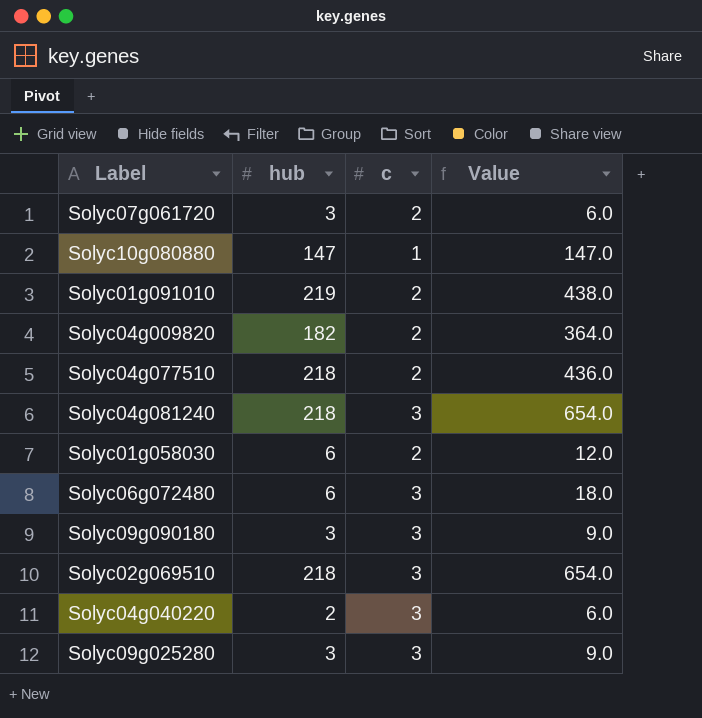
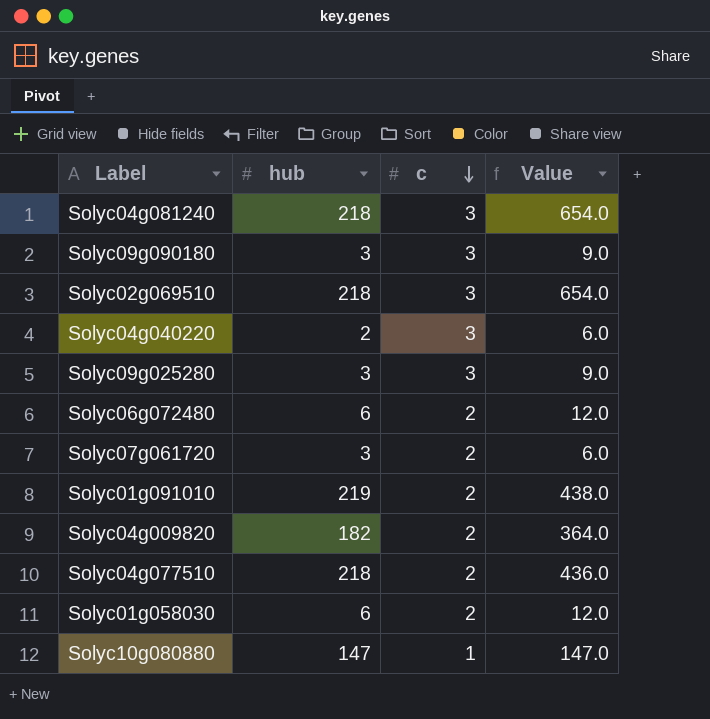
row order: none -> c descending
Solyc06g072480 | c: 3 -> 2
Solyc06g072480 | Value: 18.0 -> 12.0

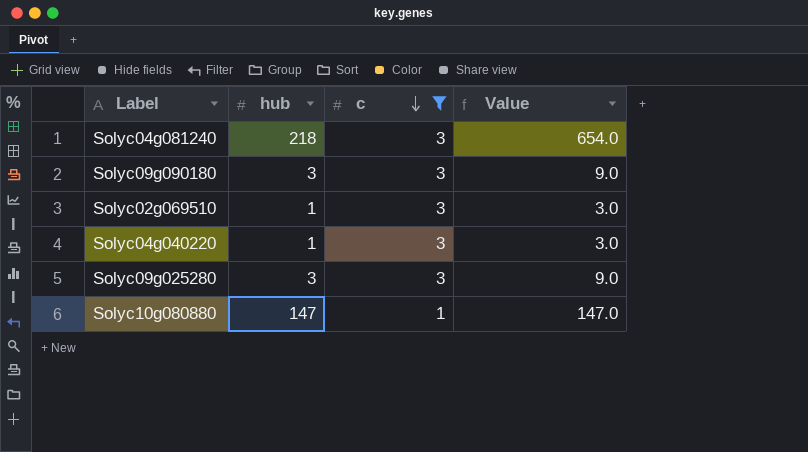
filter: none -> c != 2
Solyc02g069510 | hub: 218 -> 1
Solyc02g069510 | Value: 654.0 -> 3.0
Solyc04g040220 | hub: 2 -> 1
Solyc04g040220 | Value: 6.0 -> 3.0

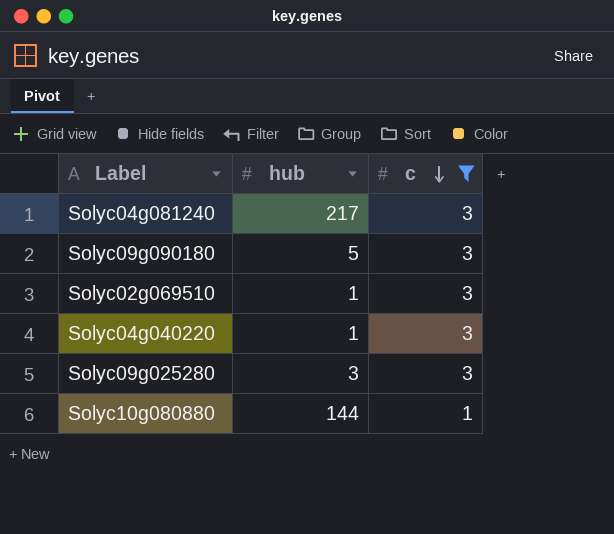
column Value | formula: [hub] * [c] -> none
Solyc04g081240 | hub: 218 -> 217
Solyc09g090180 | hub: 3 -> 5
Solyc10g080880 | hub: 147 -> 144

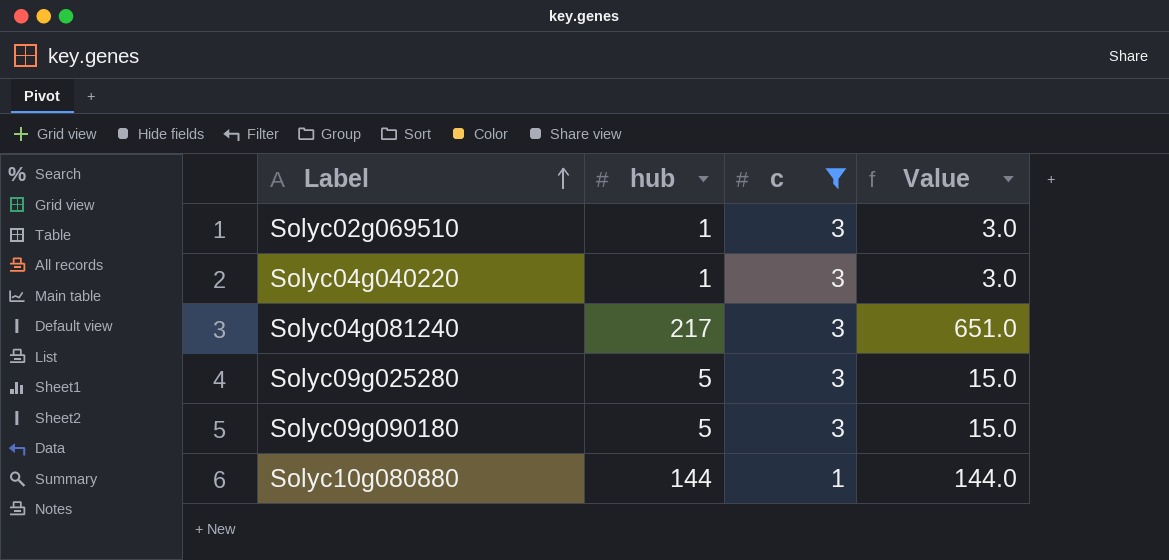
row order: c descending -> Label ascending
column Value | formula: none -> [hub] * [c]
Solyc09g025280 | hub: 3 -> 5

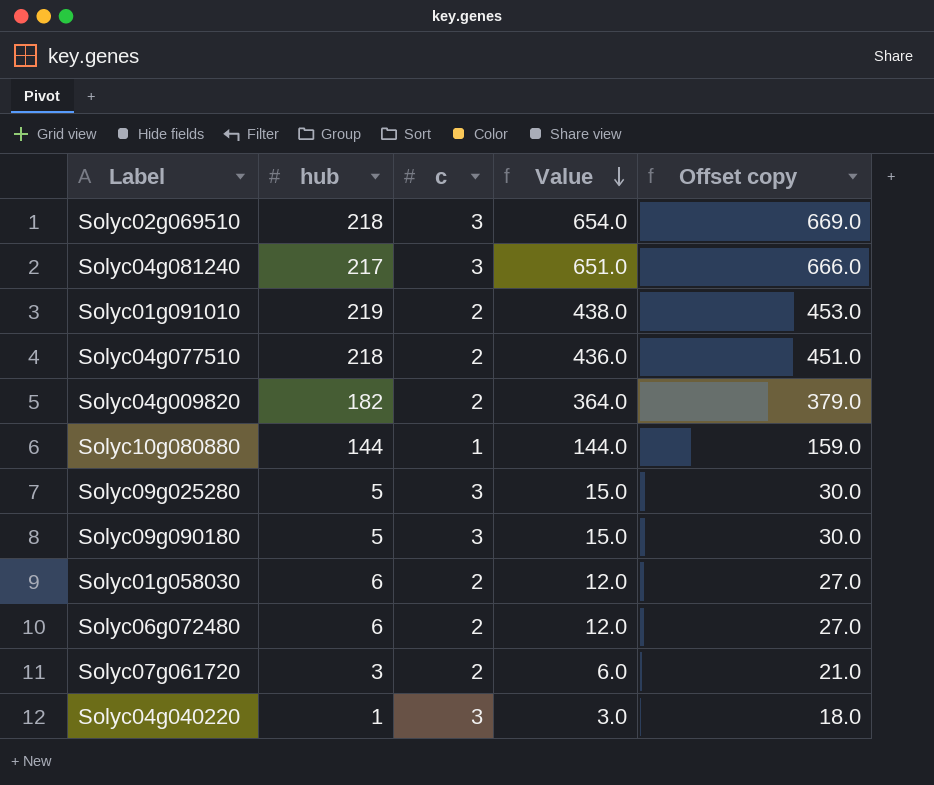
filter: c != 2 -> none
row order: Label ascending -> Value descending
column Offset copy | formula: none -> [Value] + 15
Solyc02g069510 | hub: 1 -> 218
Solyc02g069510 | Value: 3.0 -> 654.0

